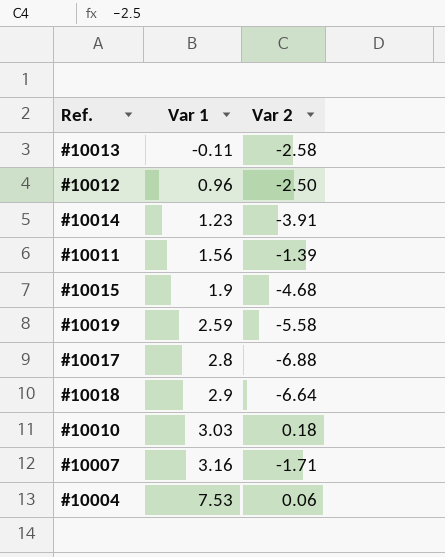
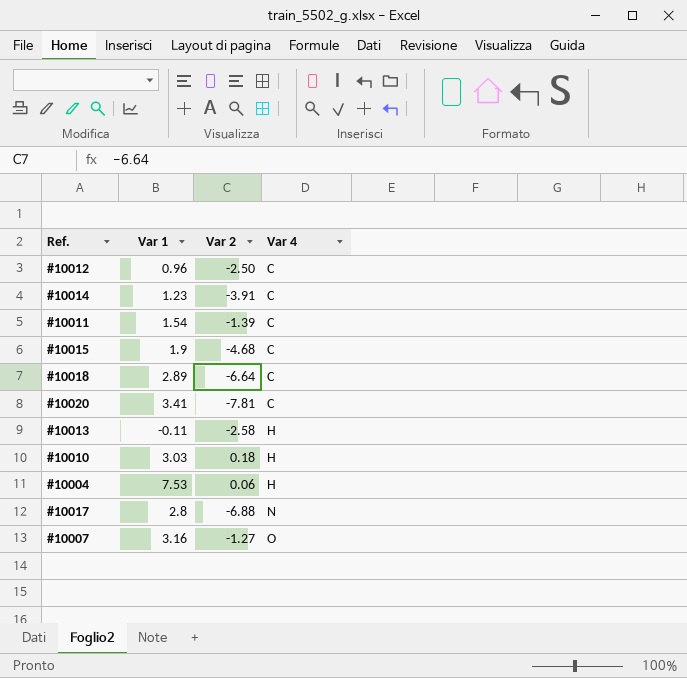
row order: Var 1 ascending -> Var 4 ascending
column Var 4 | position: none -> 4
row #10019: 2.59 | -5.58 -> none
#10011 | Var 1: 1.56 -> 1.54
#10018 | Var 1: 2.9 -> 2.89
row #10020: none -> 3.41 | -7.81 | C
#10007 | Var 2: -1.71 -> -1.27

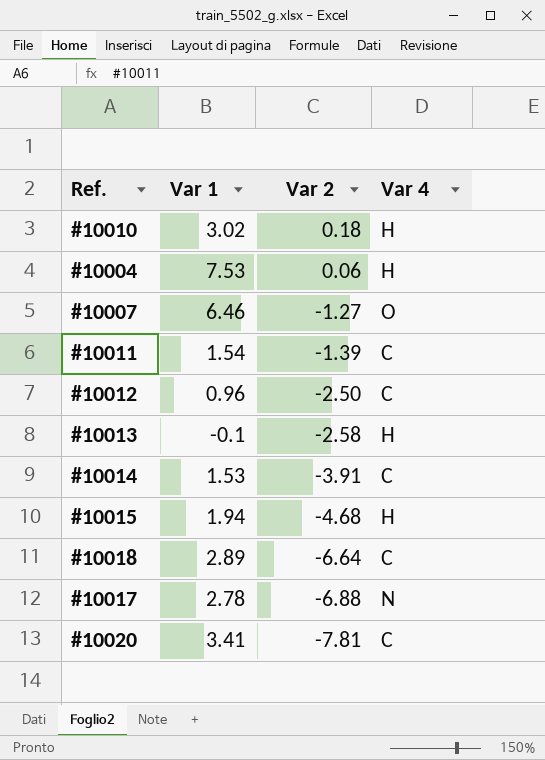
row order: Var 4 ascending -> Var 2 descending
#10010 | Var 1: 3.03 -> 3.02
#10007 | Var 1: 3.16 -> 6.46
#10013 | Var 1: -0.11 -> -0.1
#10014 | Var 1: 1.23 -> 1.53
#10015 | Var 1: 1.9 -> 1.94
#10015 | Var 4: C -> H
#10017 | Var 1: 2.8 -> 2.78

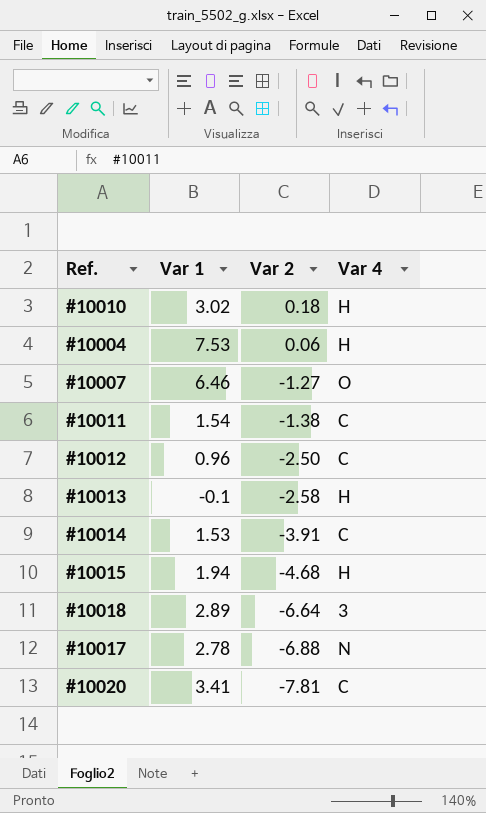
#10011 | Var 2: -1.39 -> -1.38
#10018 | Var 4: C -> 3

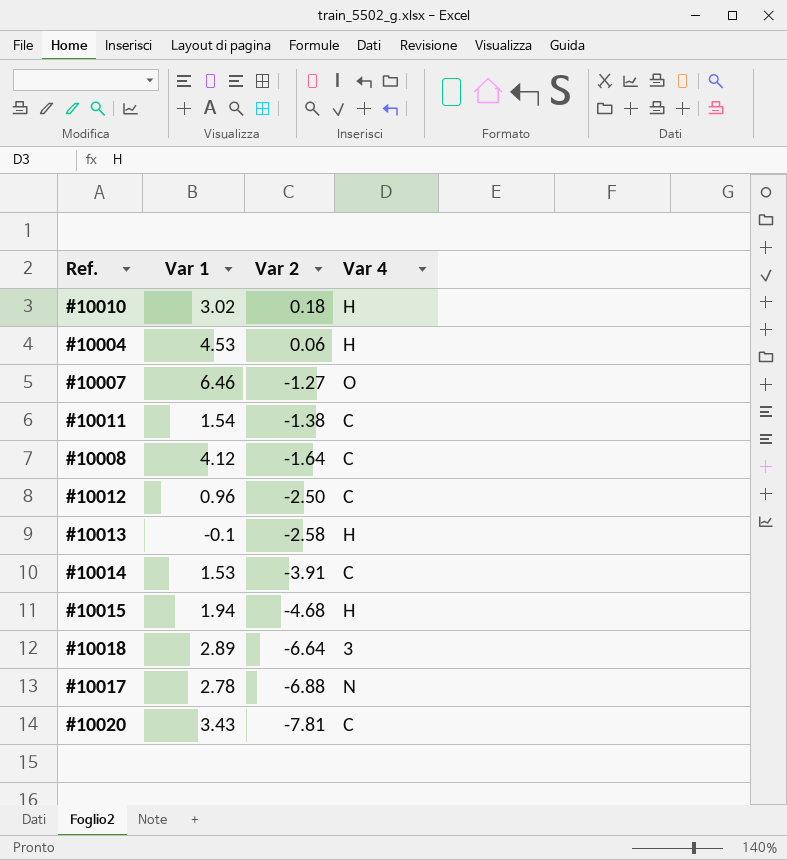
#10004 | Var 1: 7.53 -> 4.53
row #10008: none -> 4.12 | -1.64 | C
#10020 | Var 1: 3.41 -> 3.43

